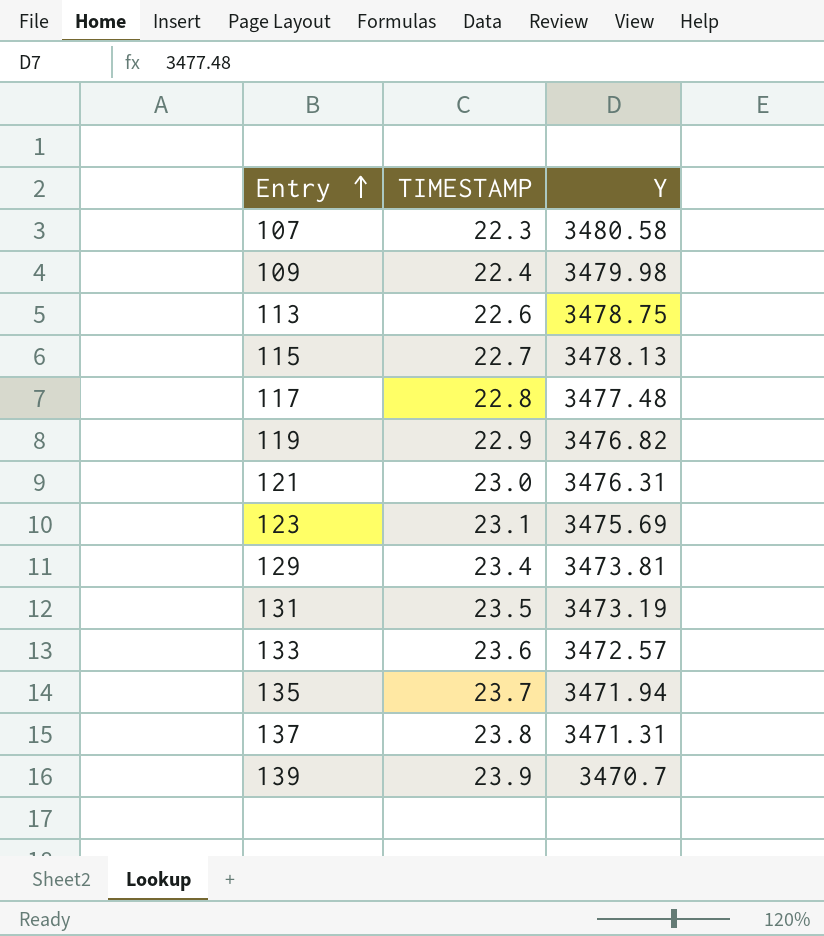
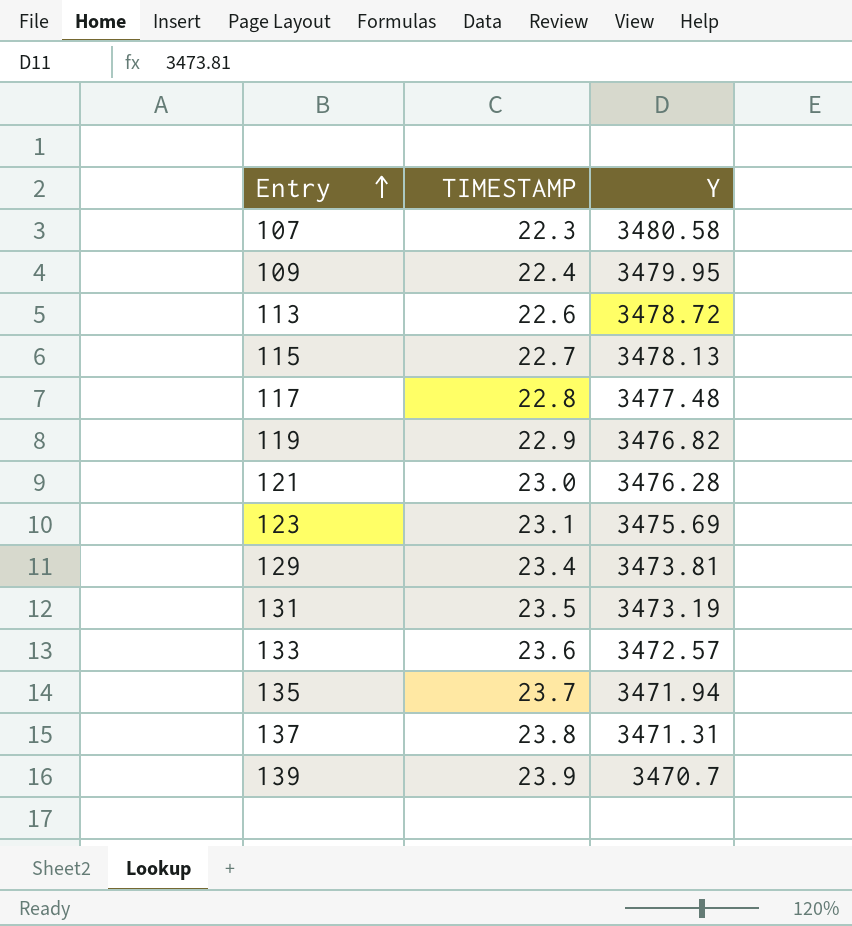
109 | Y: 3479.98 -> 3479.95
113 | Y: 3478.75 -> 3478.72
121 | Y: 3476.31 -> 3476.28

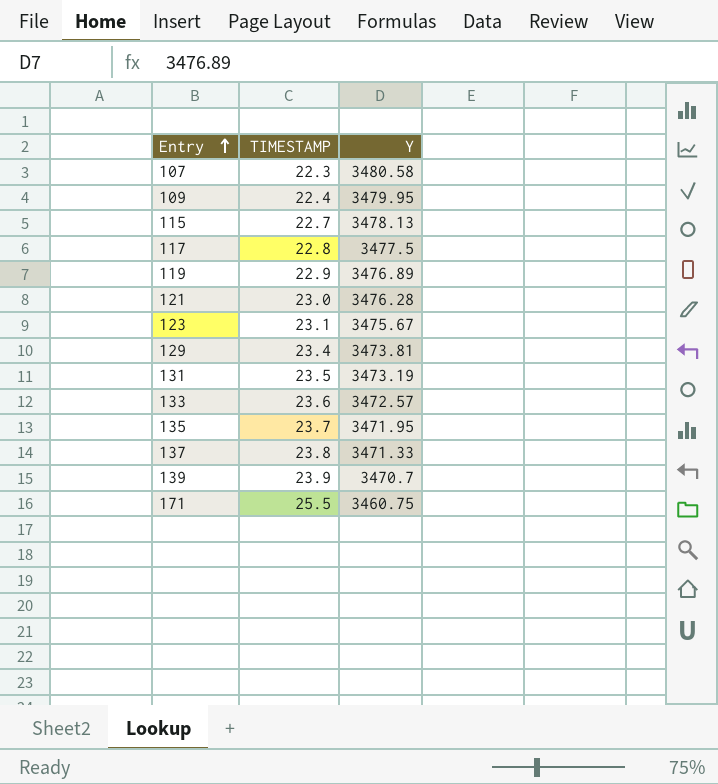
row 113: 22.6 | 3478.72 -> none
117 | Y: 3477.48 -> 3477.5
119 | Y: 3476.82 -> 3476.89
123 | Y: 3475.69 -> 3475.67
135 | Y: 3471.94 -> 3471.95
137 | Y: 3471.31 -> 3471.33
row 171: none -> 25.5 | 3460.75

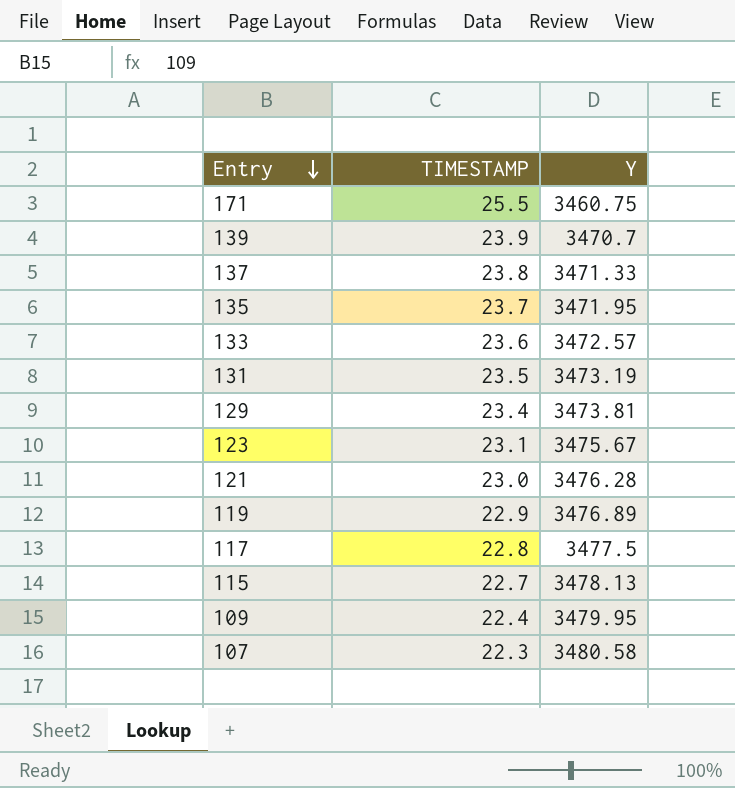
row order: Entry ascending -> Entry descending

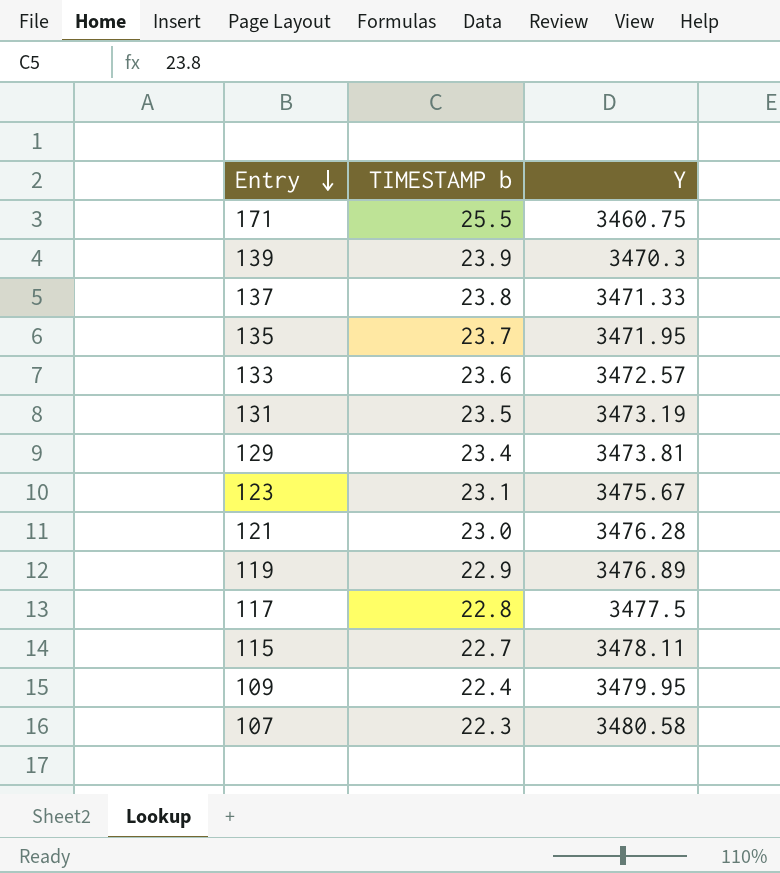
column name: TIMESTAMP -> TIMESTAMP b
139 | Y: 3470.7 -> 3470.3
115 | Y: 3478.13 -> 3478.11

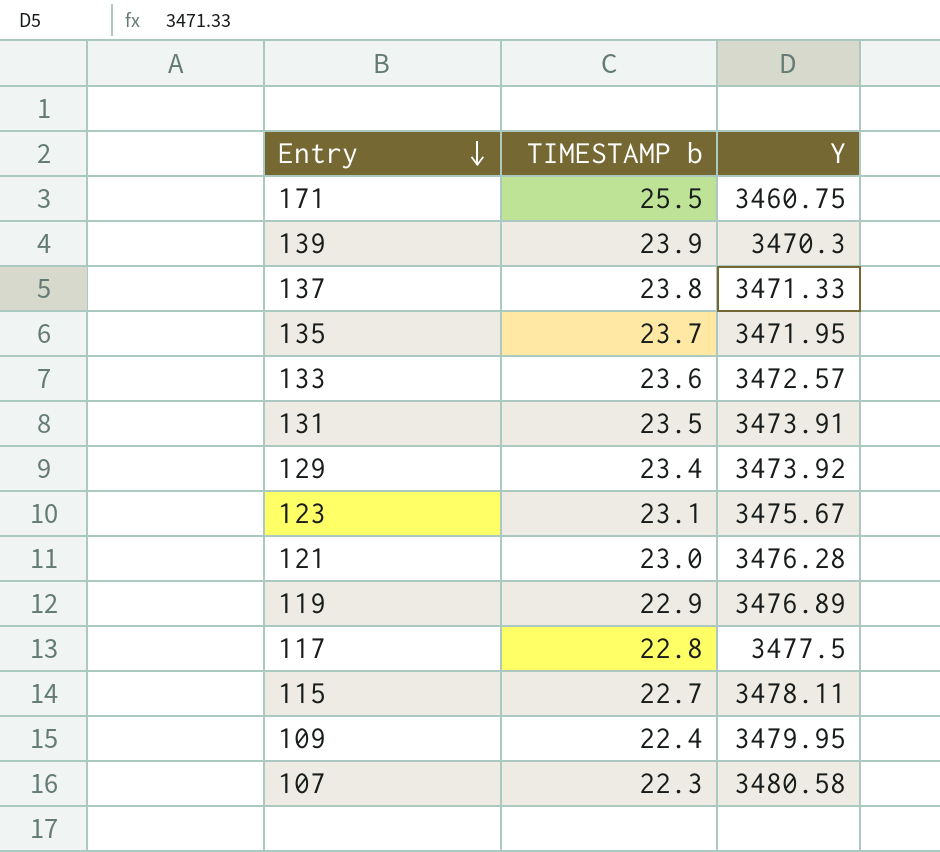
131 | Y: 3473.19 -> 3473.91
129 | Y: 3473.81 -> 3473.92

